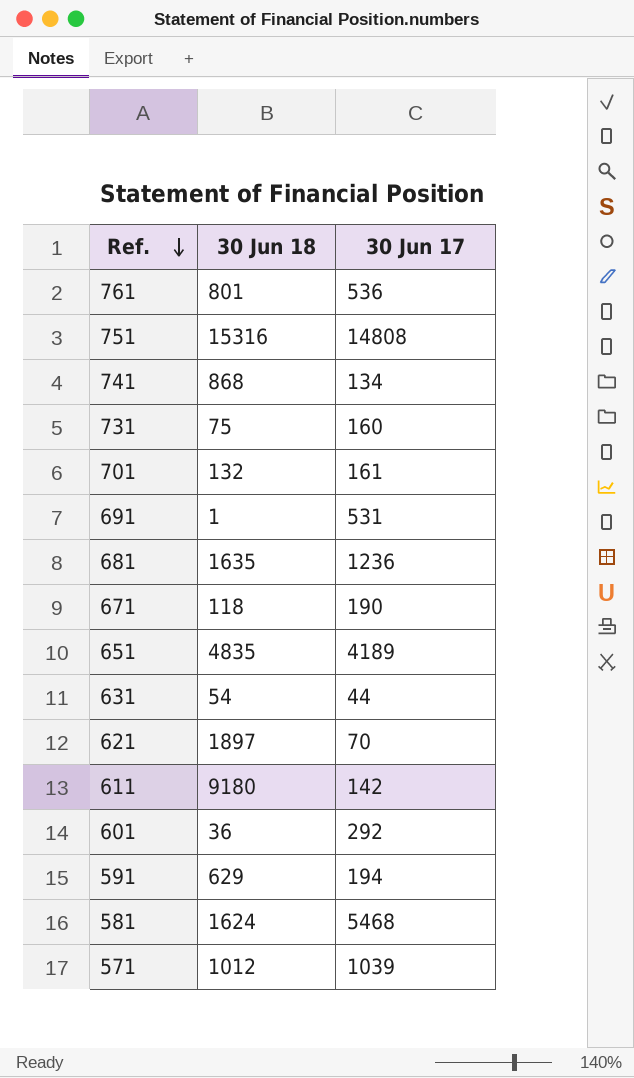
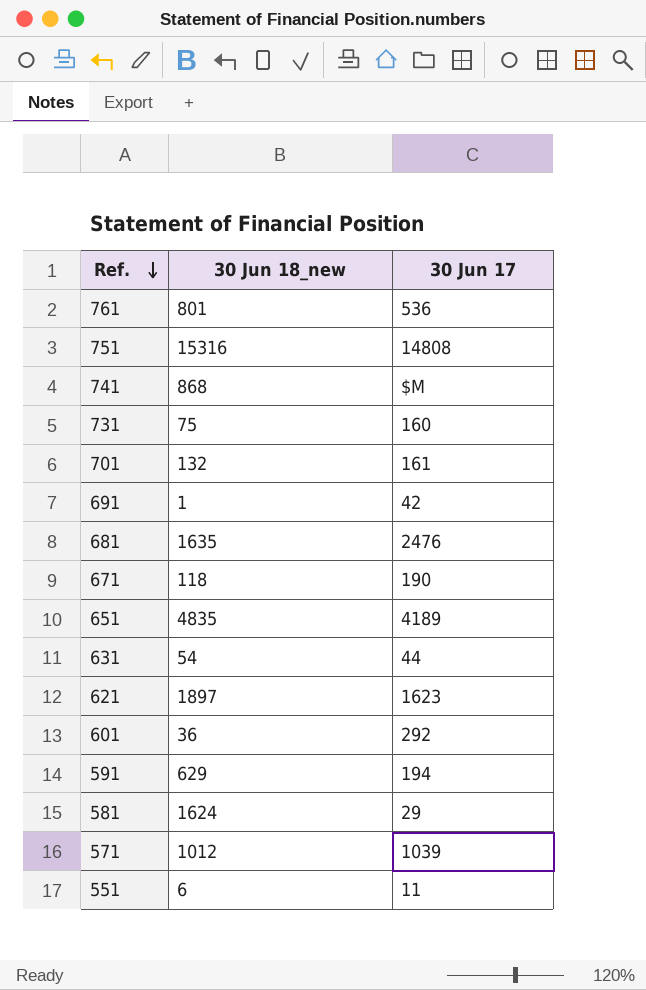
column name: 30 Jun 18 -> 30 Jun 18_new
row 611: 9180 | 142 -> none
741 | 30 Jun 17: 134 -> $M
691 | 30 Jun 17: 531 -> 42
681 | 30 Jun 17: 1236 -> 2476
621 | 30 Jun 17: 70 -> 1623
581 | 30 Jun 17: 5468 -> 29
row 551: none -> 6 | 11

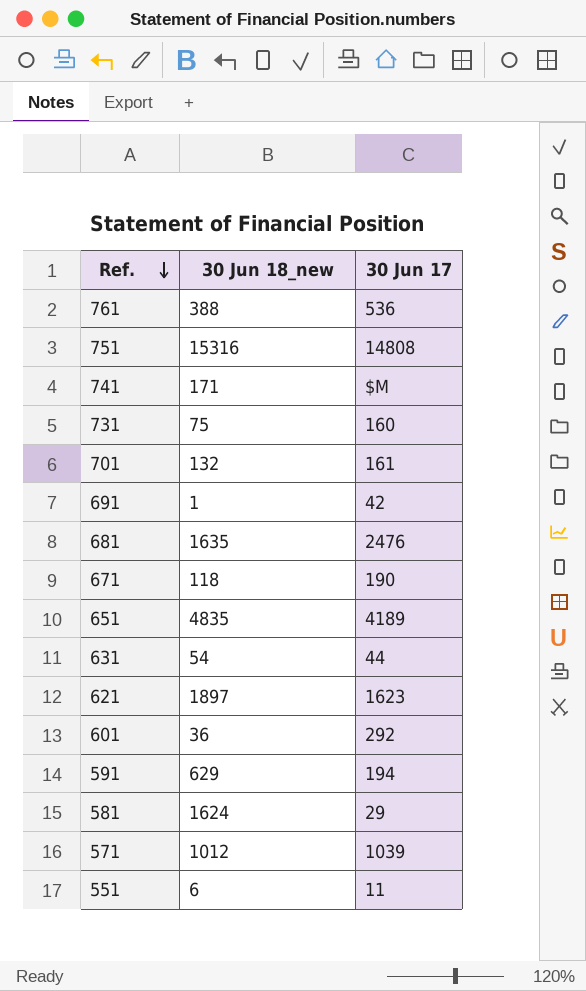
761 | 30 Jun 18_new: 801 -> 388
741 | 30 Jun 18_new: 868 -> 171

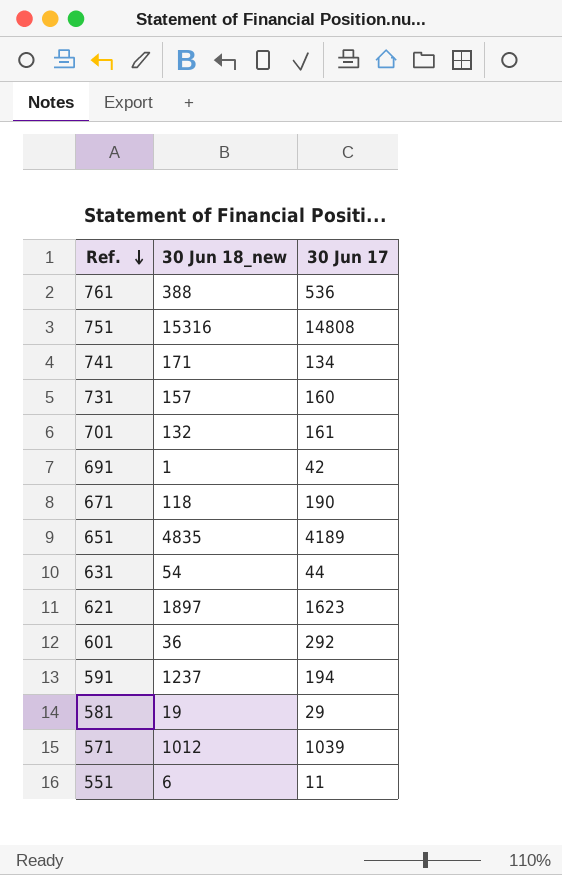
row 681: 1635 | 2476 -> none
741 | 30 Jun 17: $M -> 134
731 | 30 Jun 18_new: 75 -> 157
591 | 30 Jun 18_new: 629 -> 1237
581 | 30 Jun 18_new: 1624 -> 19

